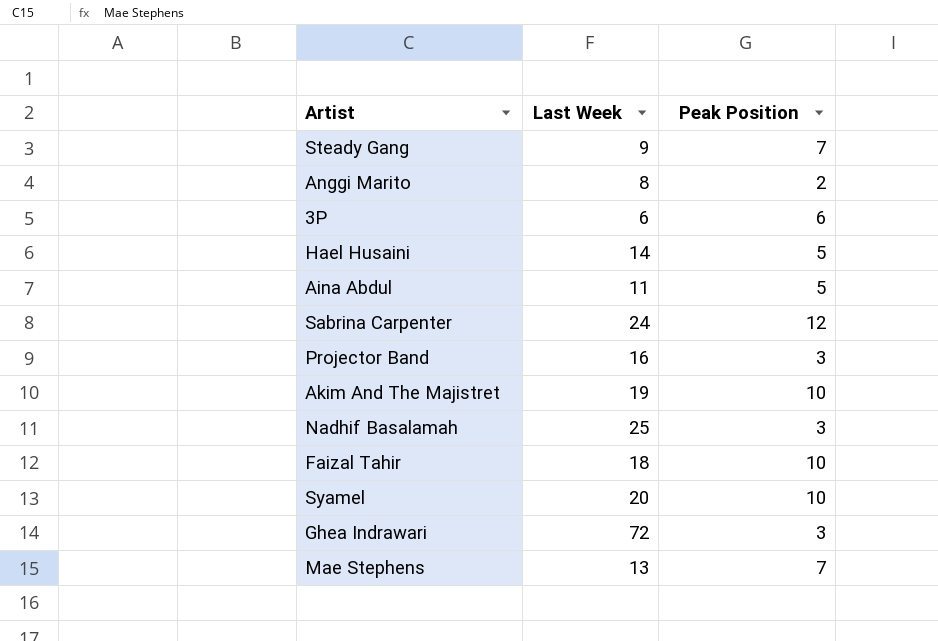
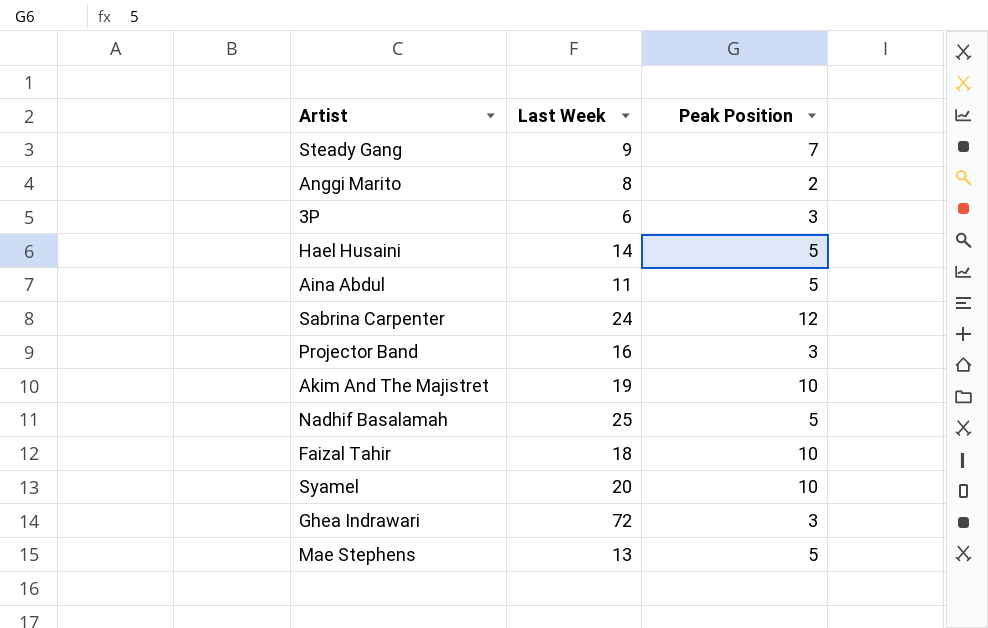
3P | Peak Position: 6 -> 3
Nadhif Basalamah | Peak Position: 3 -> 5
Mae Stephens | Peak Position: 7 -> 5

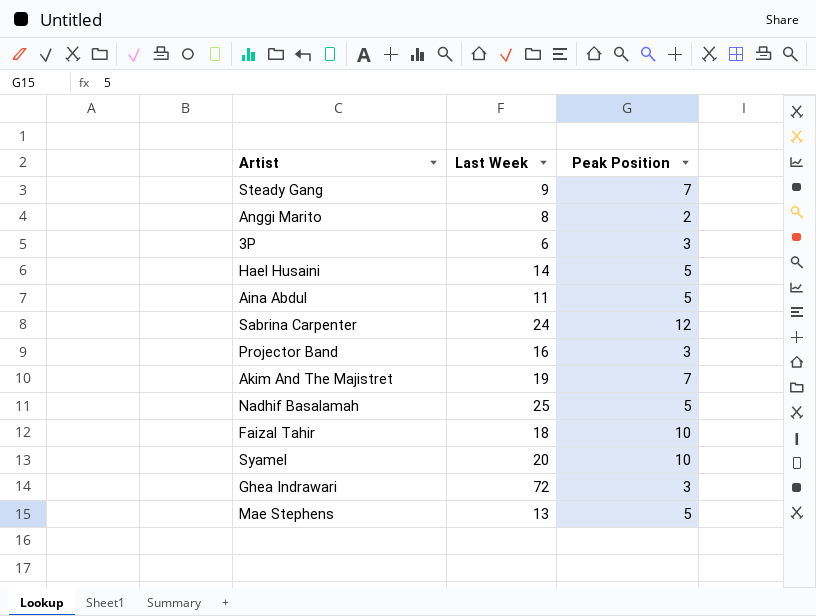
Akim And The Majistret | Peak Position: 10 -> 7

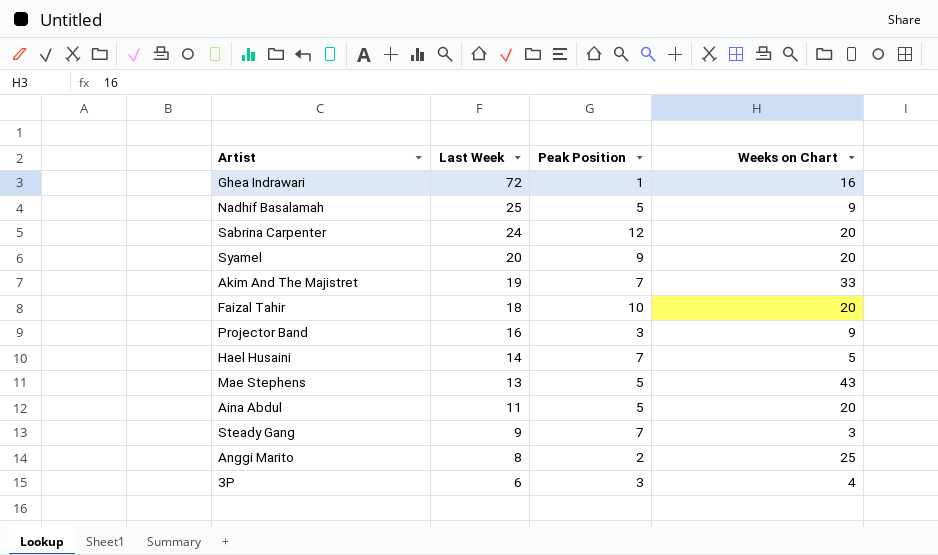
row order: none -> Last Week descending
column Weeks on Chart | position: none -> 4
Ghea Indrawari | Peak Position: 3 -> 1
Syamel | Peak Position: 10 -> 9
Hael Husaini | Peak Position: 5 -> 7

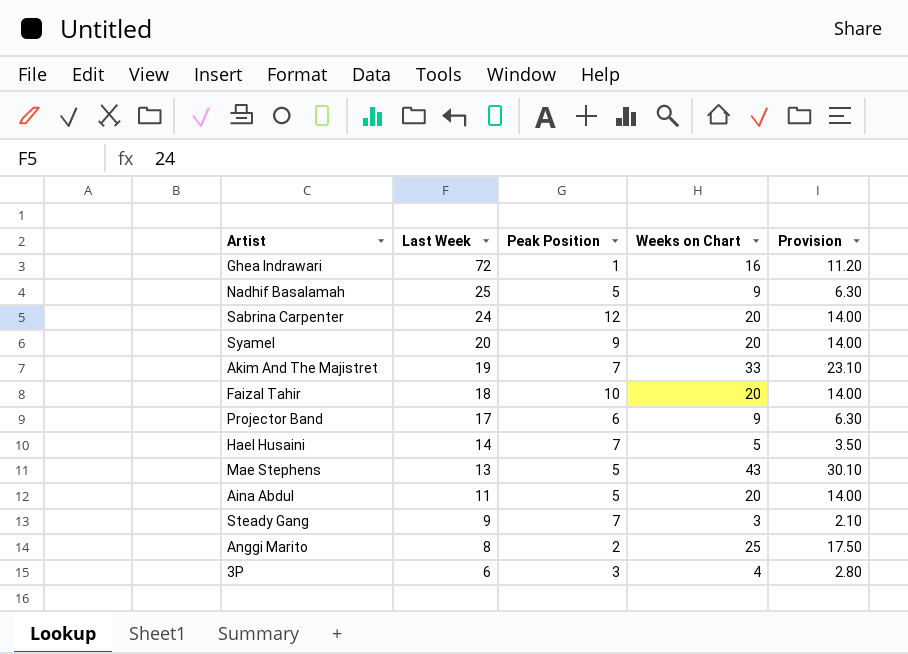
column Provision | formula: none -> [Weeks on Chart] * 0.7
Projector Band | Last Week: 16 -> 17
Projector Band | Peak Position: 3 -> 6

